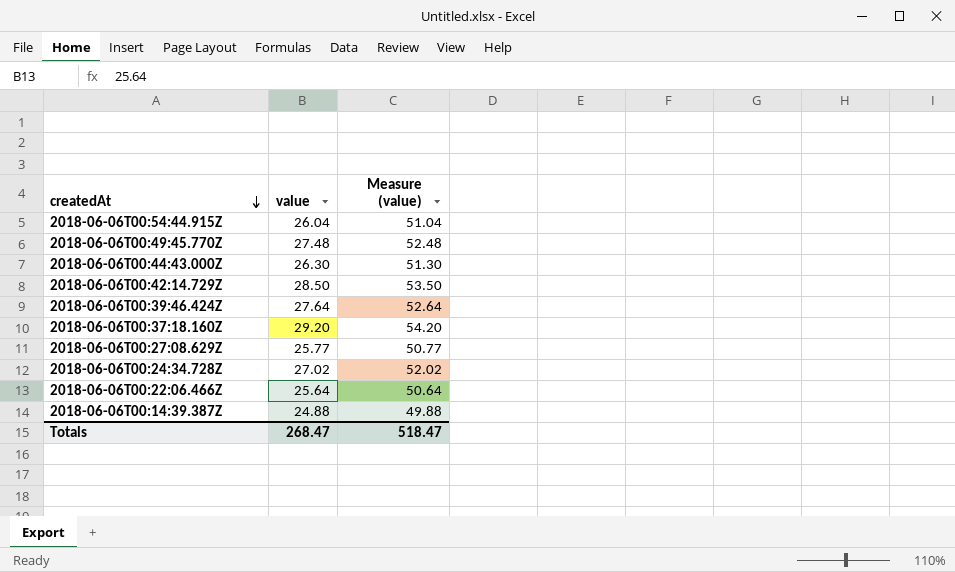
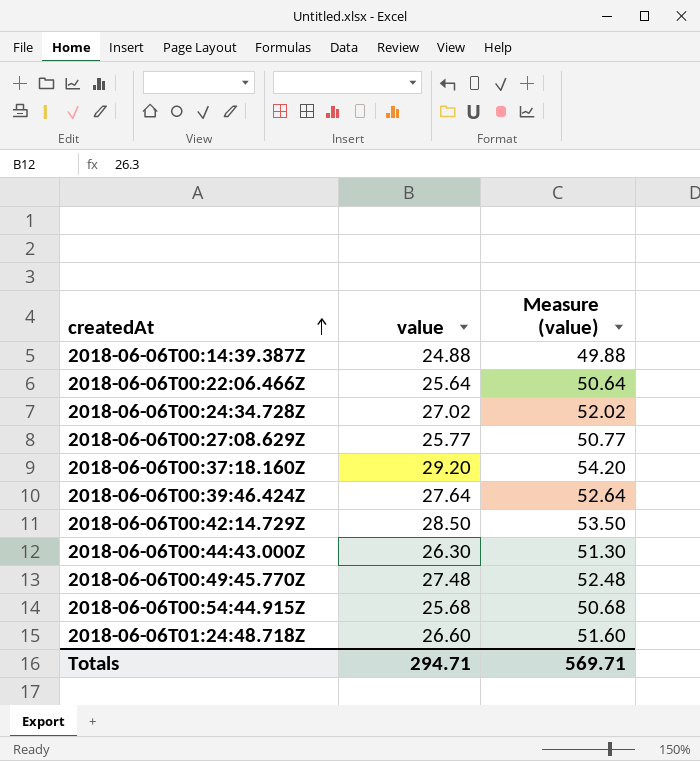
row order: createdAt descending -> createdAt ascending
2018-06-06T00:54:44.915Z | value: 26.04 -> 25.68
2018-06-06T00:54:44.915Z | Measure (value): 51.04 -> 50.68
row 2018-06-06T01:24:48.718Z: none -> 26.60 | 51.60
Totals | value: 268.47 -> 294.71
Totals | Measure (value): 518.47 -> 569.71

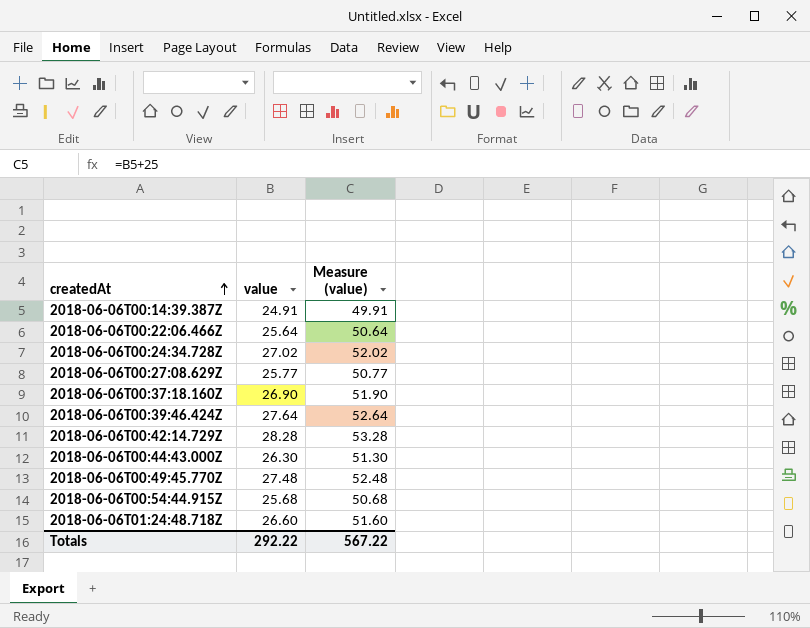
2018-06-06T00:14:39.387Z | value: 24.88 -> 24.91
2018-06-06T00:14:39.387Z | Measure (value): 49.88 -> 49.91
2018-06-06T00:37:18.160Z | value: 29.20 -> 26.90
2018-06-06T00:37:18.160Z | Measure (value): 54.20 -> 51.90
2018-06-06T00:42:14.729Z | value: 28.50 -> 28.28
2018-06-06T00:42:14.729Z | Measure (value): 53.50 -> 53.28
Totals | value: 294.71 -> 292.22
Totals | Measure (value): 569.71 -> 567.22

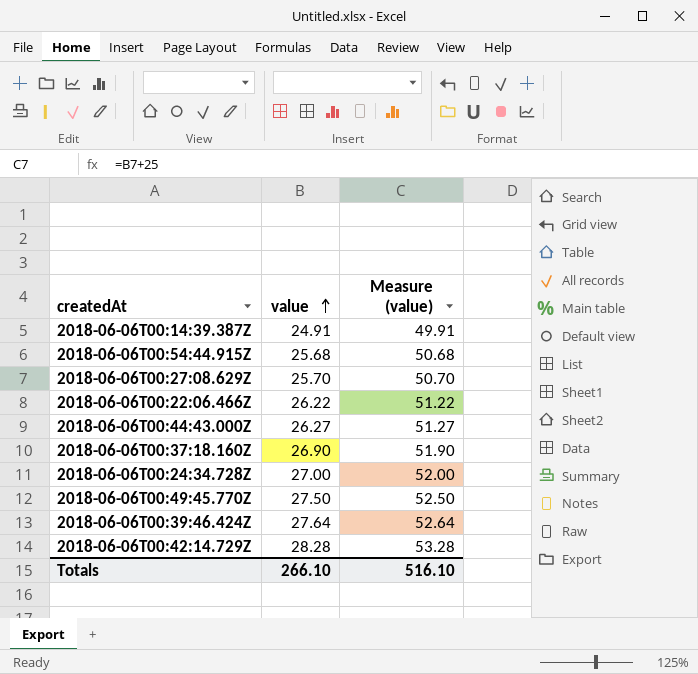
row order: createdAt ascending -> value ascending
row 2018-06-06T01:24:48.718Z: 26.60 | 51.60 -> none
2018-06-06T00:27:08.629Z | value: 25.77 -> 25.70
2018-06-06T00:27:08.629Z | Measure (value): 50.77 -> 50.70
2018-06-06T00:22:06.466Z | value: 25.64 -> 26.22
2018-06-06T00:22:06.466Z | Measure (value): 50.64 -> 51.22
2018-06-06T00:44:43.000Z | value: 26.30 -> 26.27
2018-06-06T00:44:43.000Z | Measure (value): 51.30 -> 51.27
2018-06-06T00:24:34.728Z | value: 27.02 -> 27.00
2018-06-06T00:24:34.728Z | Measure (value): 52.02 -> 52.00
2018-06-06T00:49:45.770Z | value: 27.48 -> 27.50
2018-06-06T00:49:45.770Z | Measure (value): 52.48 -> 52.50
Totals | value: 292.22 -> 266.10
Totals | Measure (value): 567.22 -> 516.10

